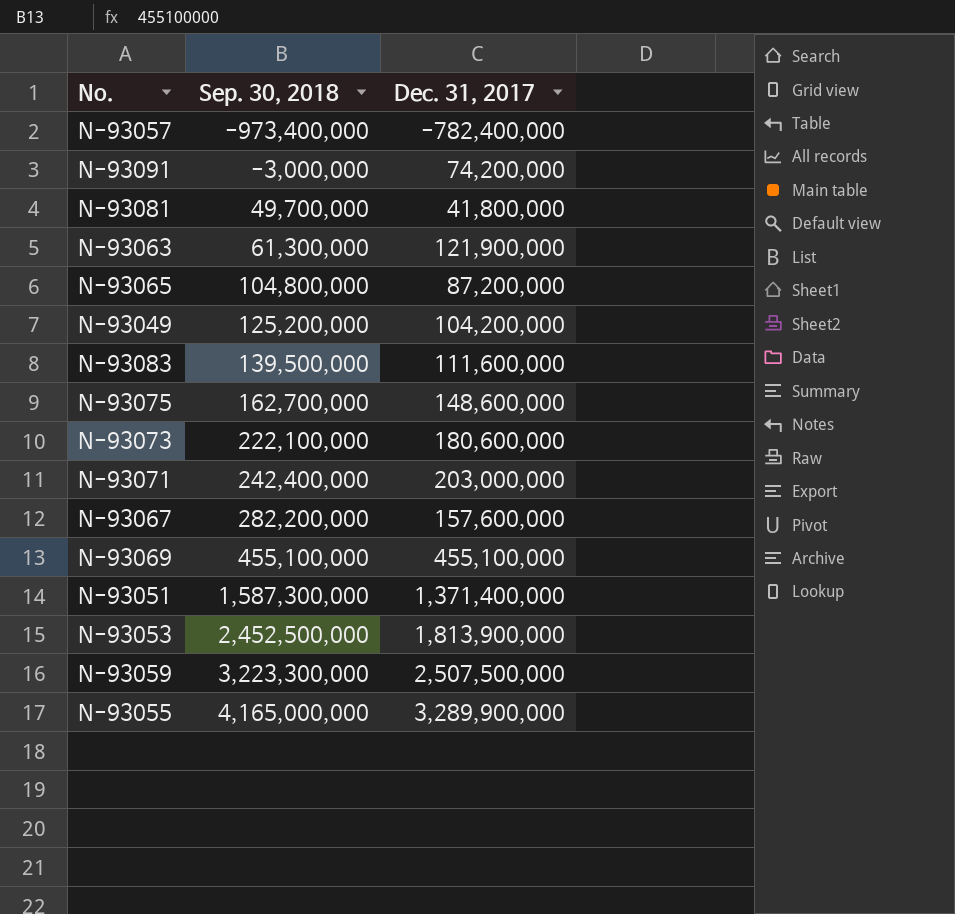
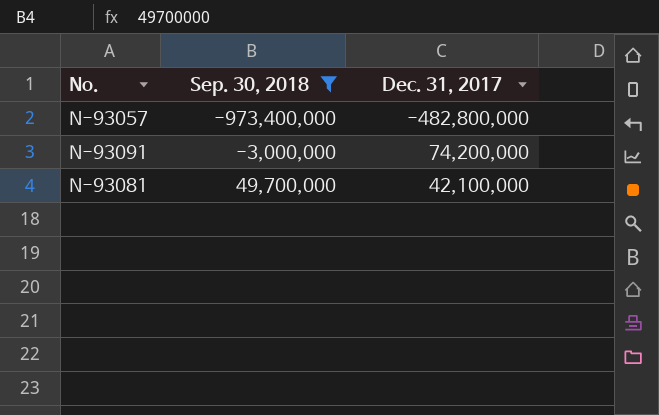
filter: none -> Sep. 30, 2018 <= 49,700,000
N-93057 | Dec. 31, 2017: -782,400,000 -> -482,800,000
N-93081 | Dec. 31, 2017: 41,800,000 -> 42,100,000

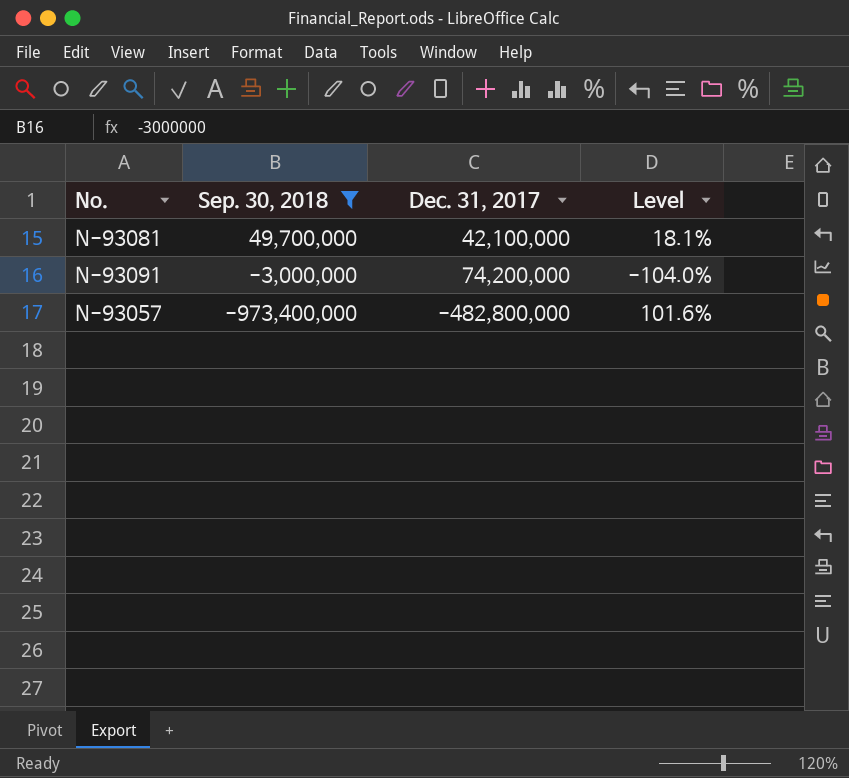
row order: Sep. 30, 2018 ascending -> Sep. 30, 2018 descending
column Level | formula: none -> ([Sep. 30, 2018] - [Dec. 31, 2017]) / [Dec. 31, 2017]

